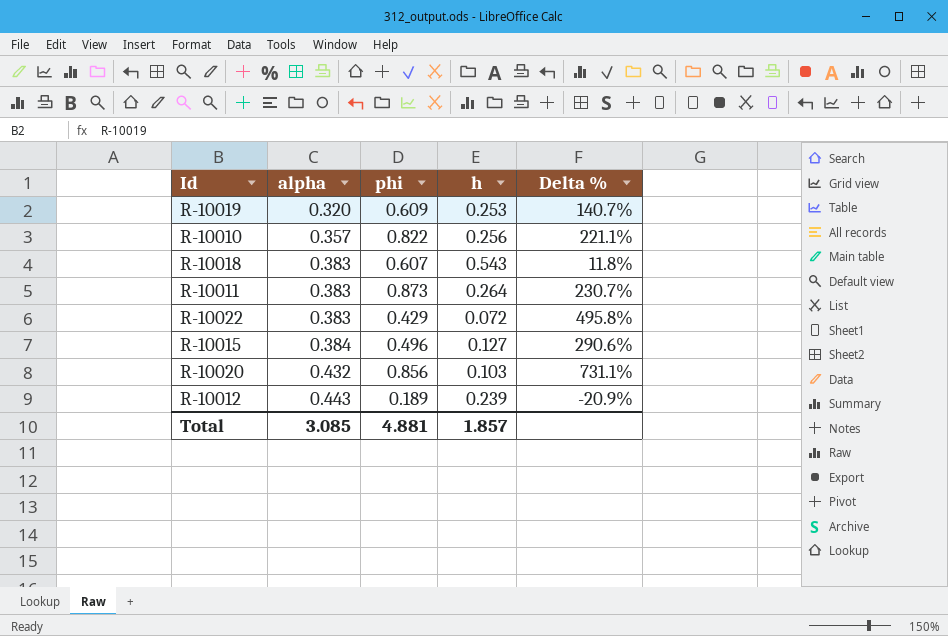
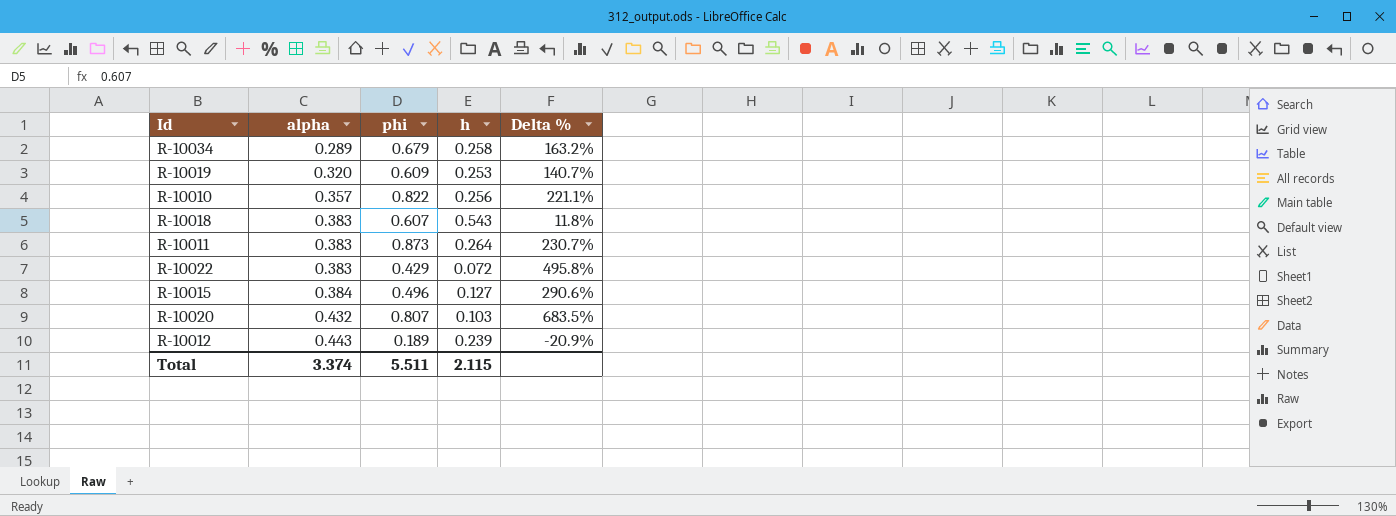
row R-10034: none -> 0.289 | 0.679 | 0.258 | 163.2%
R-10020 | phi: 0.856 -> 0.807
R-10020 | Delta %: 731.1% -> 683.5%
Total | alpha: 3.085 -> 3.374
Total | phi: 4.881 -> 5.511
Total | h: 1.857 -> 2.115

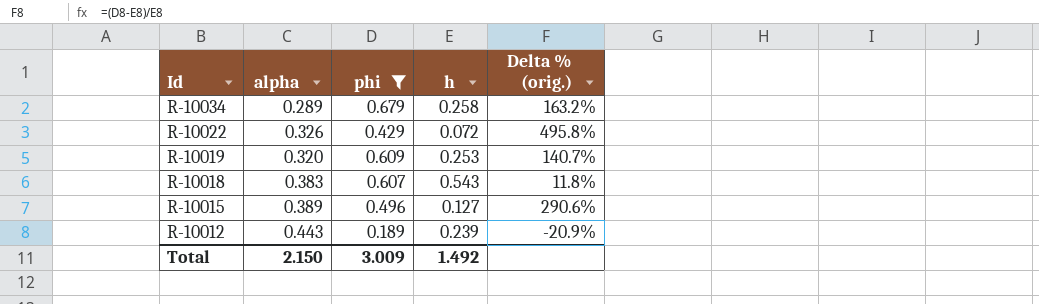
filter: none -> phi <= 0.679
row order: alpha ascending -> Id descending
column name: Delta % -> Delta % (orig.)
R-10022 | alpha: 0.383 -> 0.326
R-10015 | alpha: 0.384 -> 0.389
Total | alpha: 3.374 -> 2.150
Total | phi: 5.511 -> 3.009
Total | h: 2.115 -> 1.492

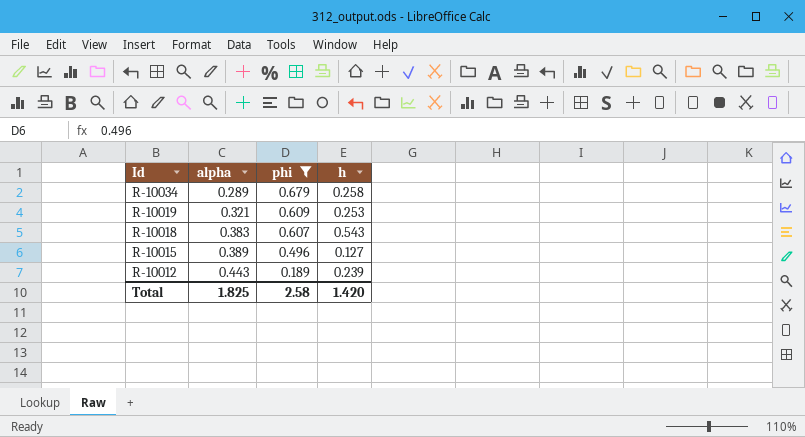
column Delta % (orig.) | formula: ([phi] - [h]) / [h] -> none
row R-10022: 0.326 | 0.429 | 0.072 | 495.8% -> none
R-10019 | alpha: 0.320 -> 0.321
Total | alpha: 2.150 -> 1.825
Total | phi: 3.009 -> 2.58
Total | h: 1.492 -> 1.420

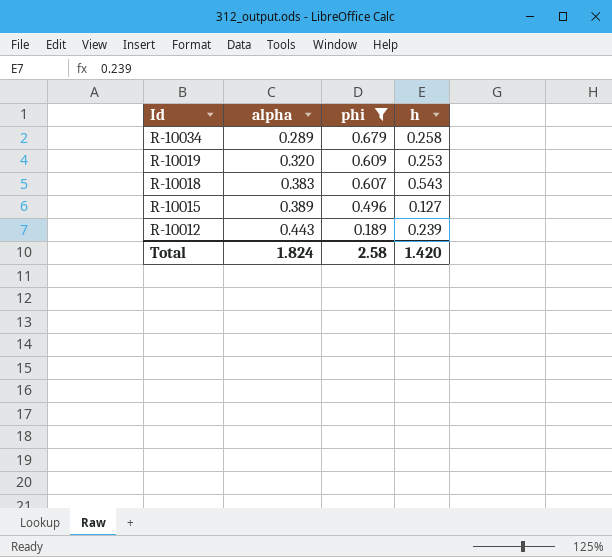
R-10019 | alpha: 0.321 -> 0.320
Total | alpha: 1.825 -> 1.824

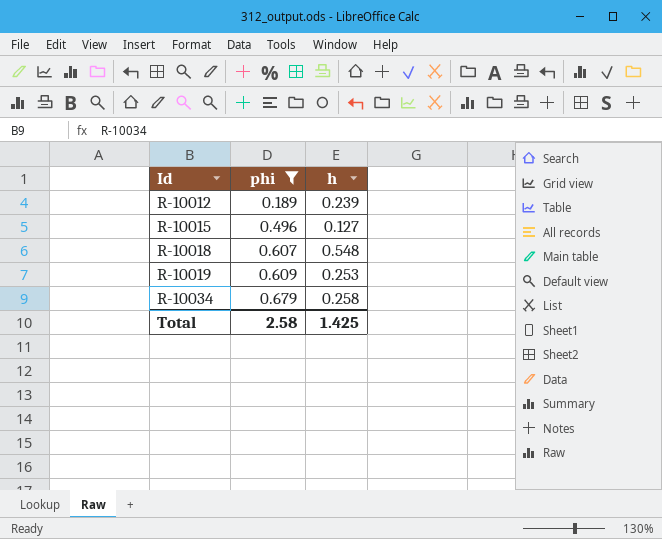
row order: Id descending -> Id ascending
column alpha | position: 2 -> none
R-10018 | h: 0.543 -> 0.548
Total | h: 1.420 -> 1.425

